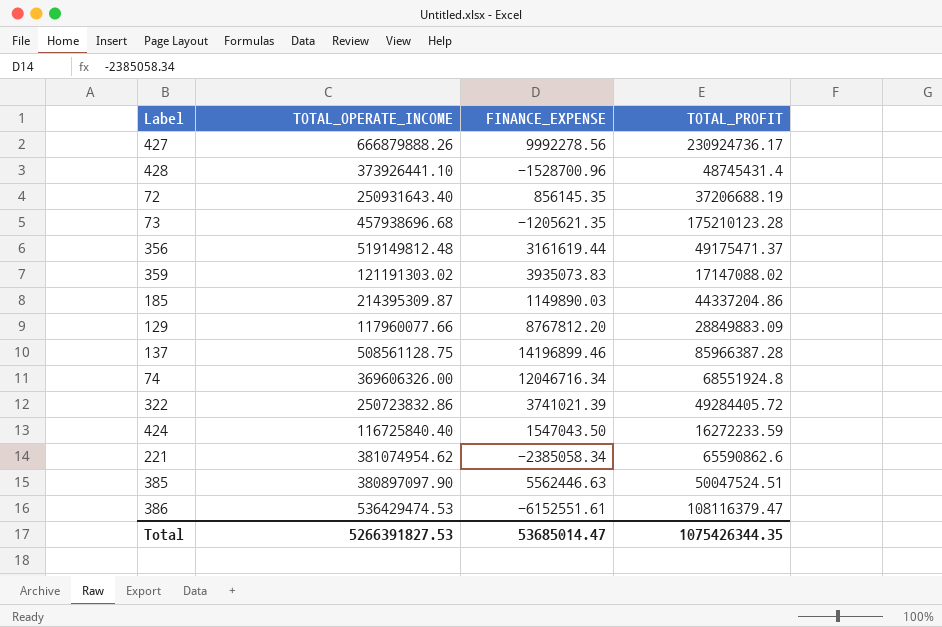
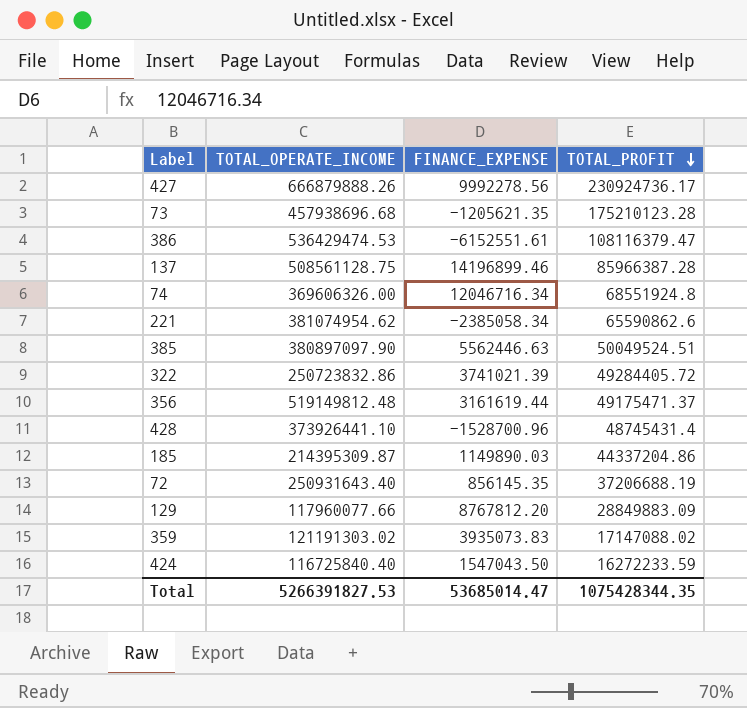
row order: none -> TOTAL_PROFIT descending
385 | TOTAL_PROFIT: 50047524.51 -> 50049524.51
Total | TOTAL_PROFIT: 1075426344.35 -> 1075428344.35

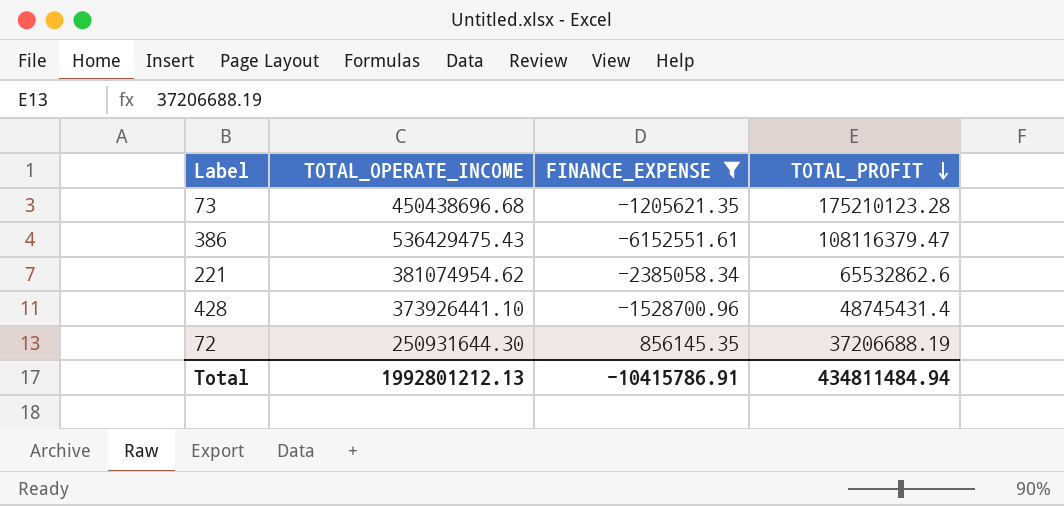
filter: none -> FINANCE_EXPENSE <= 856145.35
73 | TOTAL_OPERATE_INCOME: 457938696.68 -> 450438696.68
386 | TOTAL_OPERATE_INCOME: 536429474.53 -> 536429475.43
221 | TOTAL_PROFIT: 65590862.6 -> 65532862.6
72 | TOTAL_OPERATE_INCOME: 250931643.40 -> 250931644.30
Total | TOTAL_OPERATE_INCOME: 5266391827.53 -> 1992801212.13
Total | FINANCE_EXPENSE: 53685014.47 -> -10415786.91
Total | TOTAL_PROFIT: 1075428344.35 -> 434811484.94

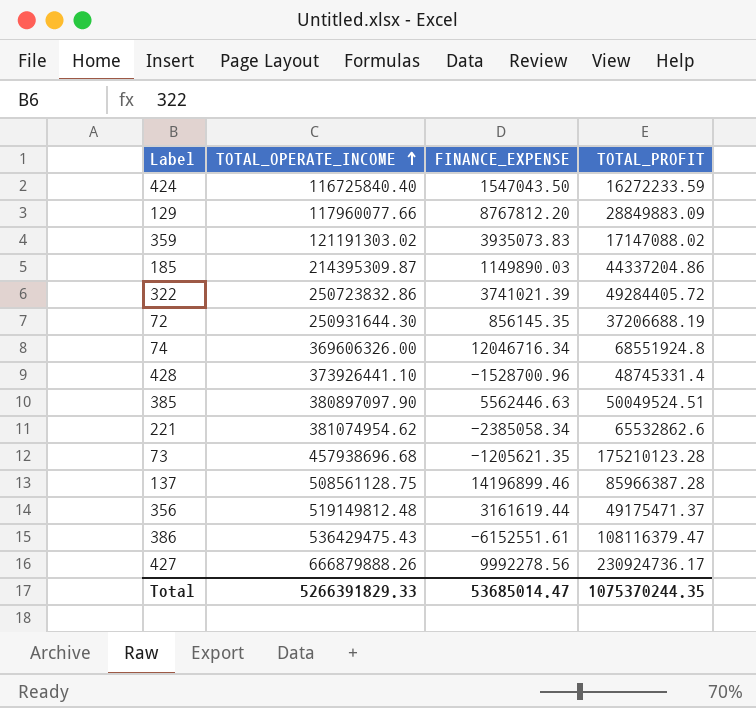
filter: FINANCE_EXPENSE <= 856145.35 -> none
row order: TOTAL_PROFIT descending -> TOTAL_OPERATE_INCOME ascending
428 | TOTAL_PROFIT: 48745431.4 -> 48745331.4
73 | TOTAL_OPERATE_INCOME: 450438696.68 -> 457938696.68
Total | TOTAL_OPERATE_INCOME: 1992801212.13 -> 5266391829.33
Total | FINANCE_EXPENSE: -10415786.91 -> 53685014.47
Total | TOTAL_PROFIT: 434811484.94 -> 1075370244.35

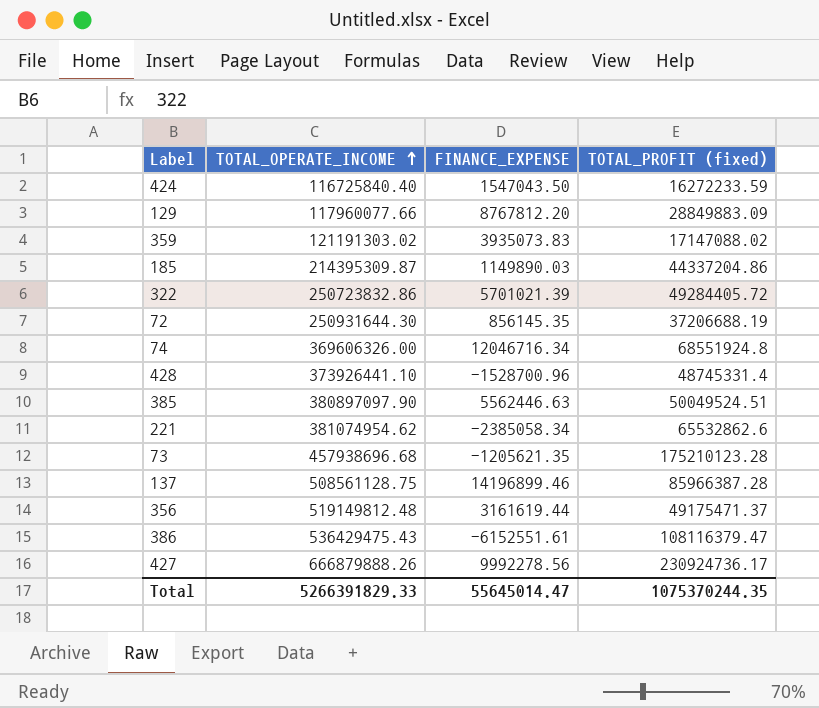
column name: TOTAL_PROFIT -> TOTAL_PROFIT (fixed)
322 | FINANCE_EXPENSE: 3741021.39 -> 5701021.39
Total | FINANCE_EXPENSE: 53685014.47 -> 55645014.47

